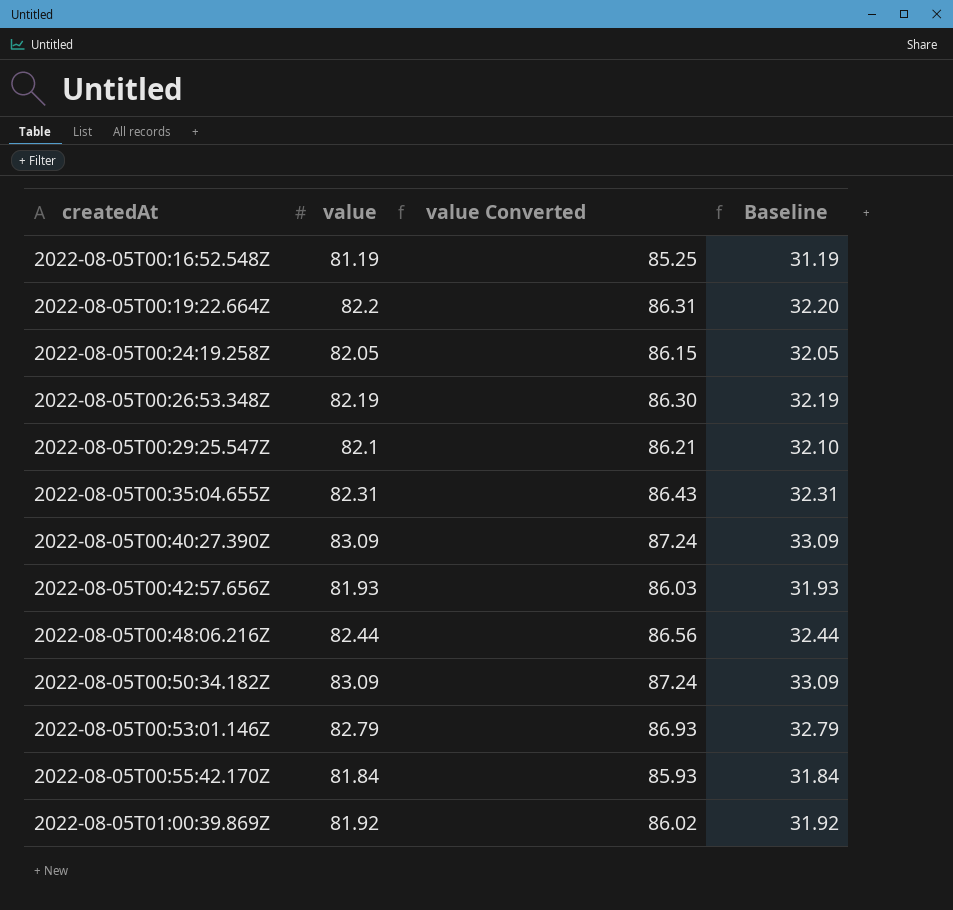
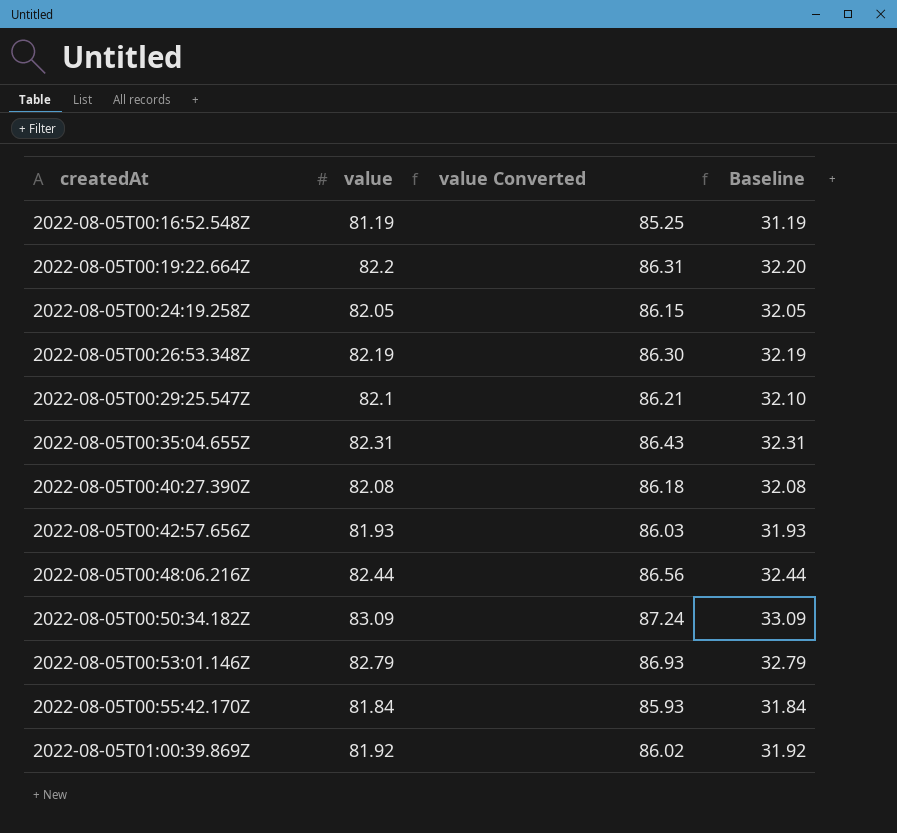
2022-08-05T00:40:27.390Z | value: 83.09 -> 82.08
2022-08-05T00:40:27.390Z | value Converted: 87.24 -> 86.18
2022-08-05T00:40:27.390Z | Baseline: 33.09 -> 32.08

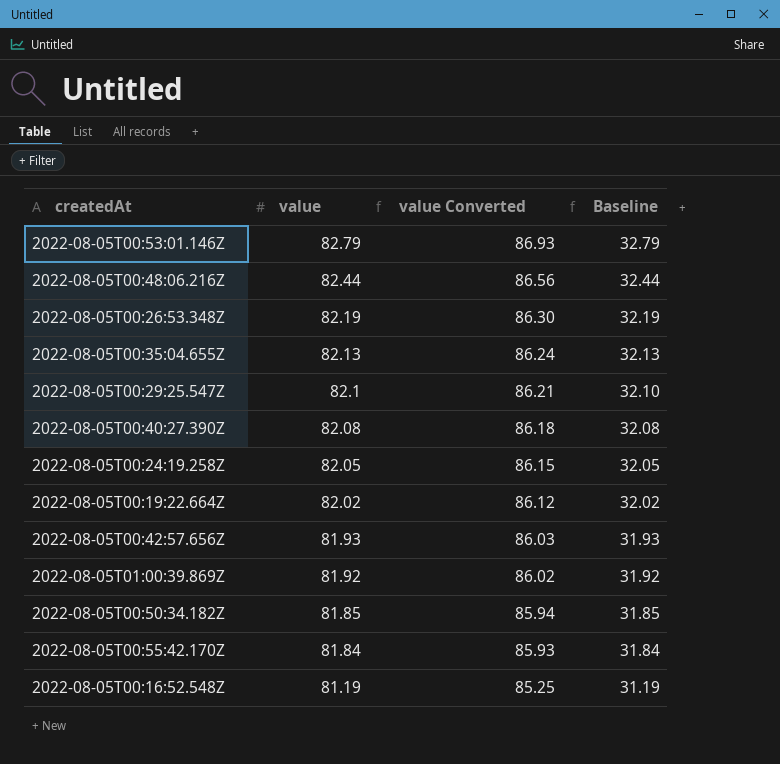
row order: createdAt ascending -> value descending
2022-08-05T00:35:04.655Z | value: 82.31 -> 82.13
2022-08-05T00:35:04.655Z | value Converted: 86.43 -> 86.24
2022-08-05T00:35:04.655Z | Baseline: 32.31 -> 32.13
2022-08-05T00:19:22.664Z | value: 82.2 -> 82.02
2022-08-05T00:19:22.664Z | value Converted: 86.31 -> 86.12
2022-08-05T00:19:22.664Z | Baseline: 32.20 -> 32.02
2022-08-05T00:50:34.182Z | value: 83.09 -> 81.85
2022-08-05T00:50:34.182Z | value Converted: 87.24 -> 85.94
2022-08-05T00:50:34.182Z | Baseline: 33.09 -> 31.85

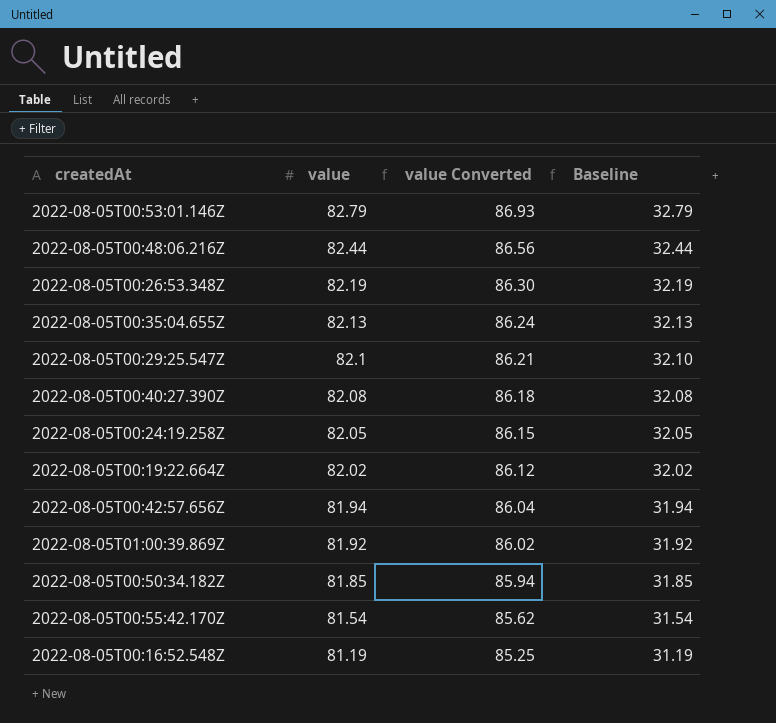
2022-08-05T00:42:57.656Z | value: 81.93 -> 81.94
2022-08-05T00:42:57.656Z | value Converted: 86.03 -> 86.04
2022-08-05T00:42:57.656Z | Baseline: 31.93 -> 31.94
2022-08-05T00:55:42.170Z | value: 81.84 -> 81.54
2022-08-05T00:55:42.170Z | value Converted: 85.93 -> 85.62
2022-08-05T00:55:42.170Z | Baseline: 31.84 -> 31.54

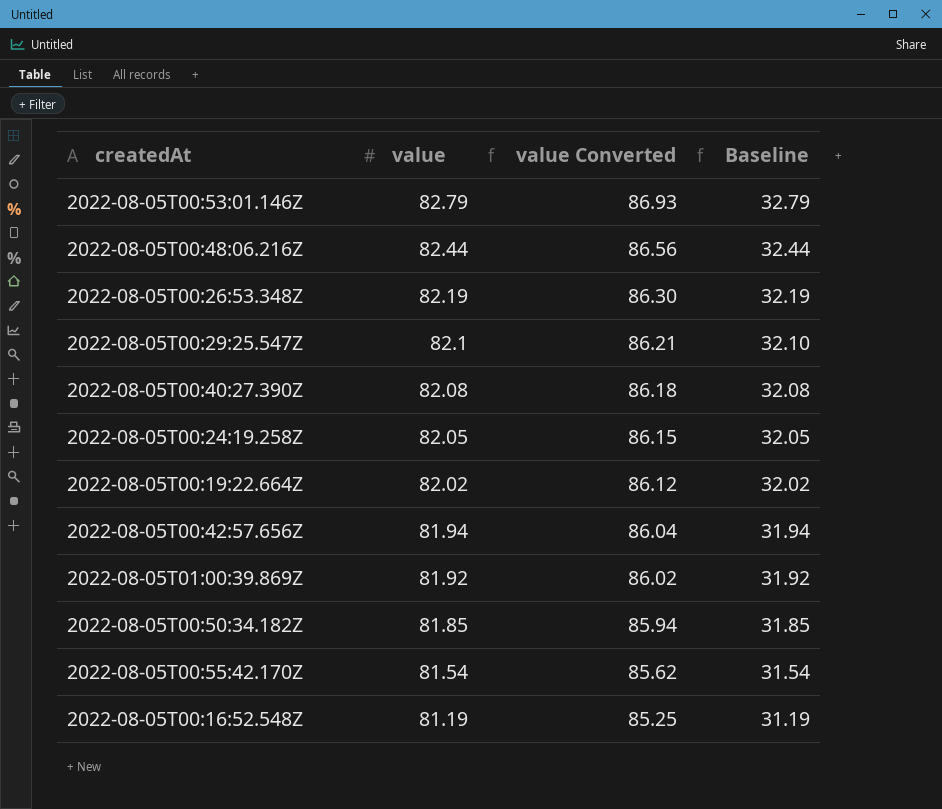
row 2022-08-05T00:35:04.655Z: 82.13 | 86.24 | 32.13 -> none

